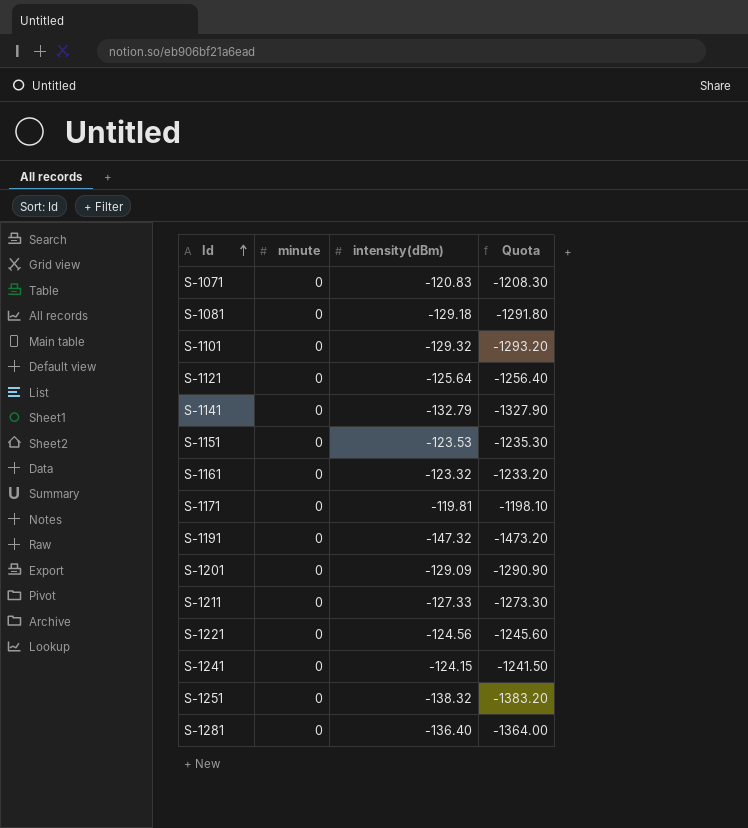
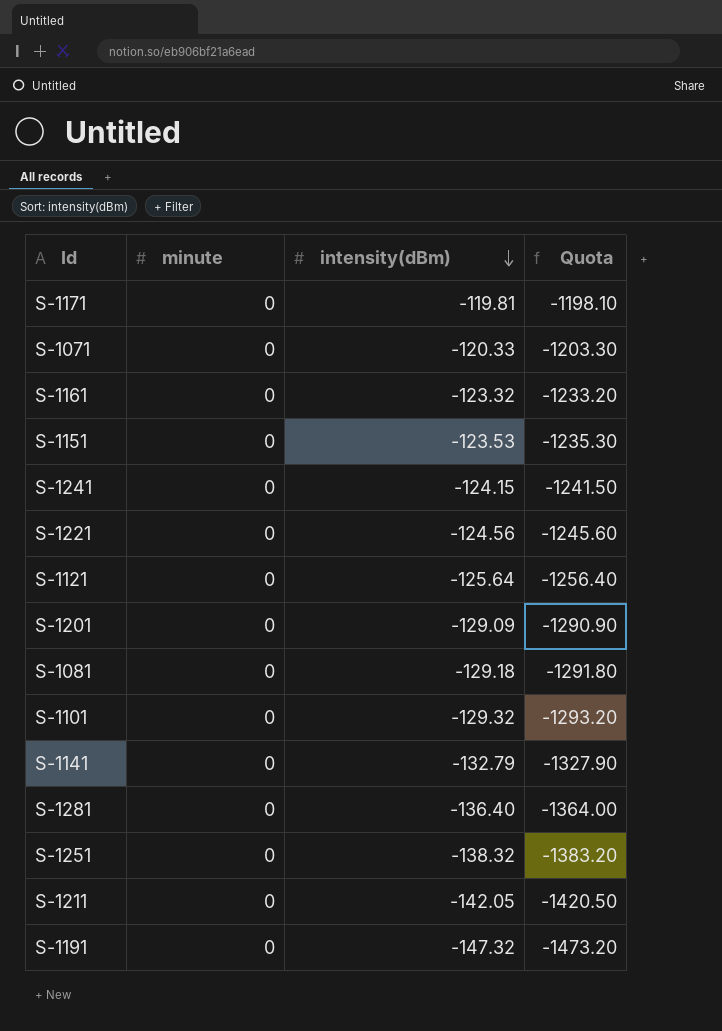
row order: Id ascending -> intensity(dBm) descending
S-1071 | intensity(dBm): -120.83 -> -120.33
S-1071 | Quota: -1208.30 -> -1203.30
S-1211 | intensity(dBm): -127.33 -> -142.05
S-1211 | Quota: -1273.30 -> -1420.50

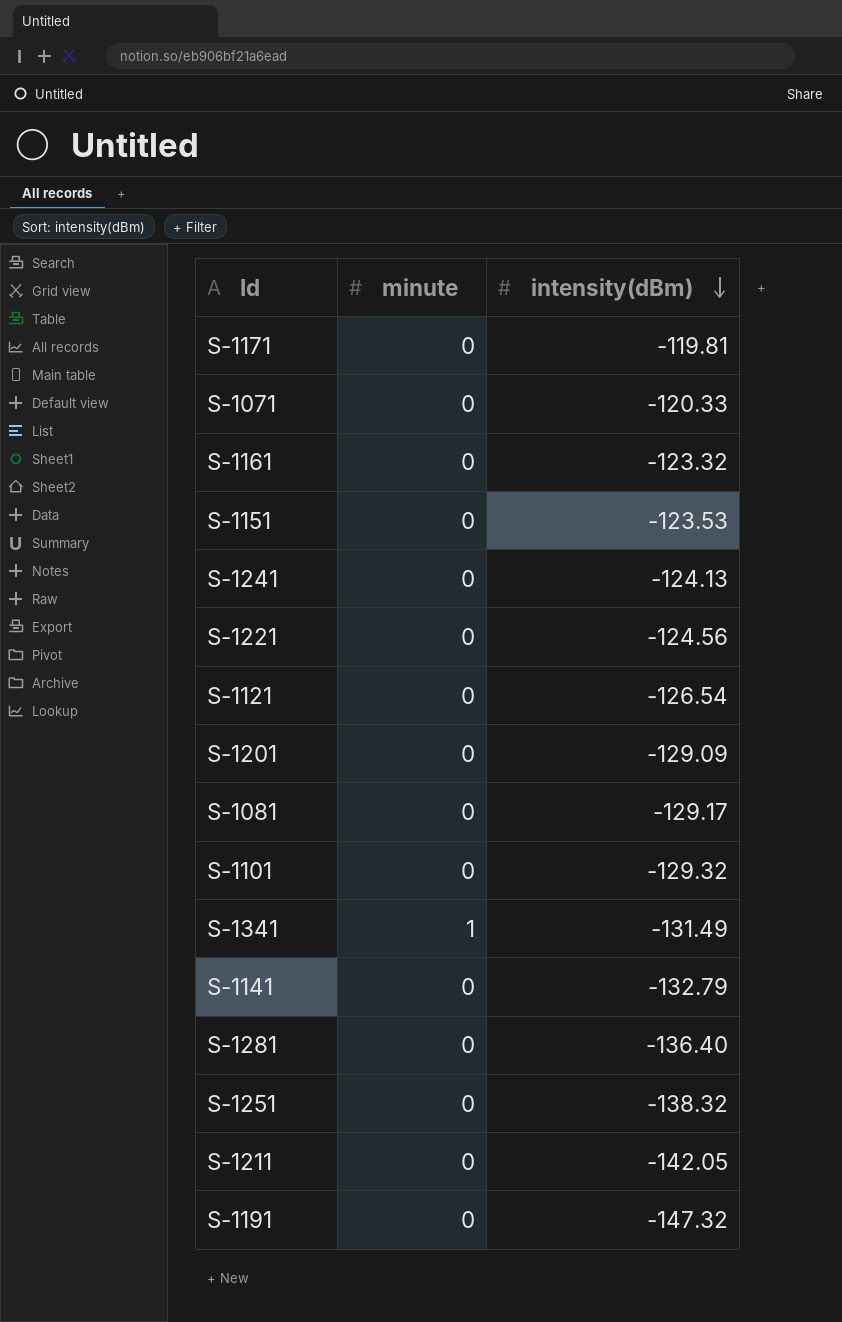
column Quota | formula: [intensity(dBm)] * 10 -> none
S-1241 | intensity(dBm): -124.15 -> -124.13
S-1121 | intensity(dBm): -125.64 -> -126.54
S-1081 | intensity(dBm): -129.18 -> -129.17
row S-1341: none -> 1 | -131.49

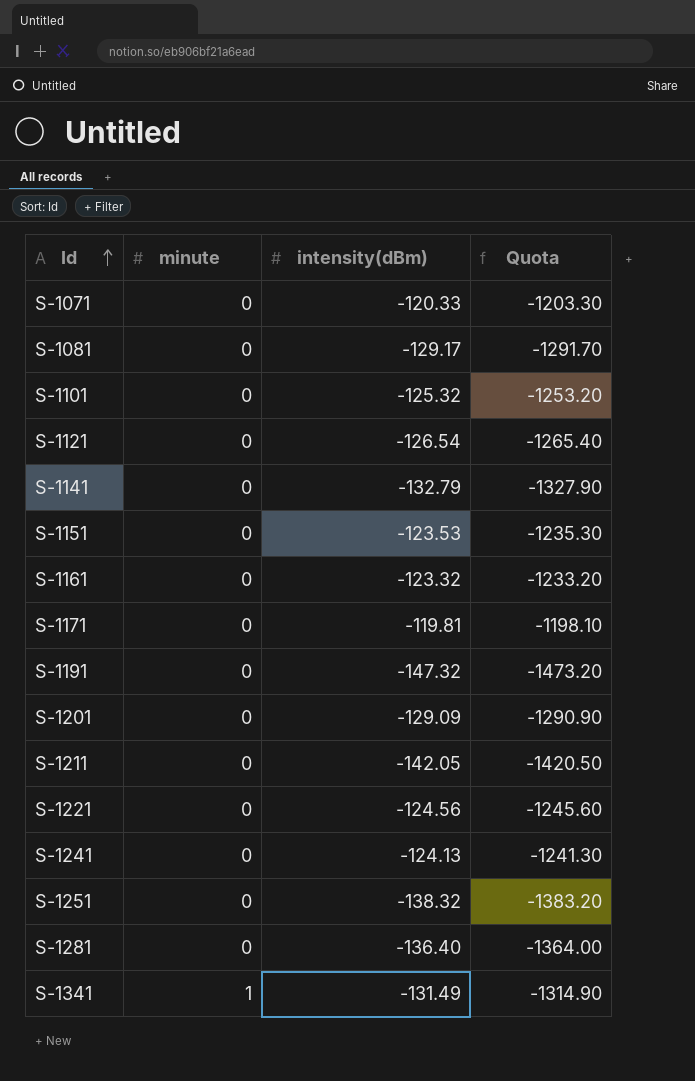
row order: intensity(dBm) descending -> Id ascending
column Quota | formula: none -> [intensity(dBm)] * 10
S-1101 | intensity(dBm): -129.32 -> -125.32

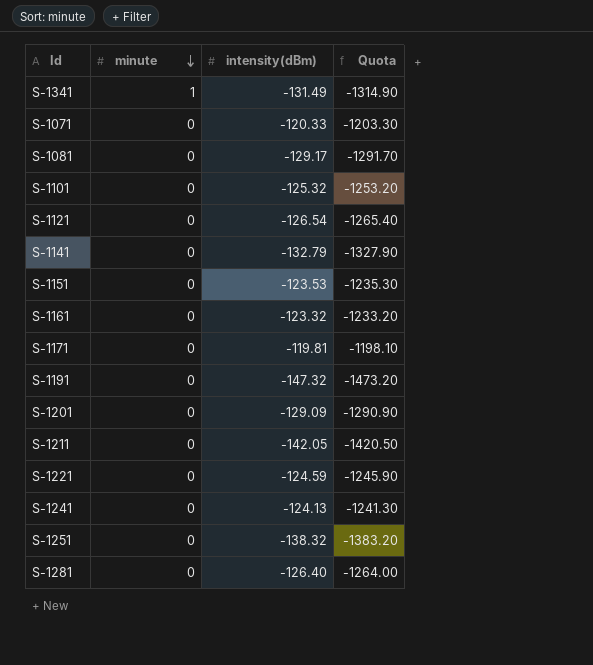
row order: Id ascending -> minute descending
S-1221 | intensity(dBm): -124.56 -> -124.59
S-1221 | Quota: -1245.60 -> -1245.90
S-1281 | intensity(dBm): -136.40 -> -126.40
S-1281 | Quota: -1364.00 -> -1264.00

